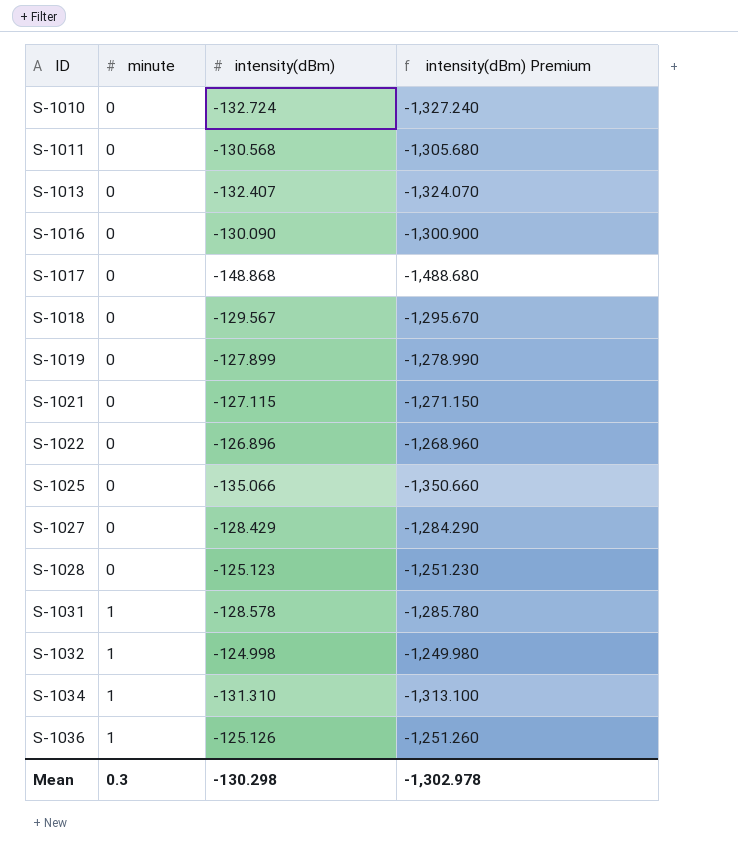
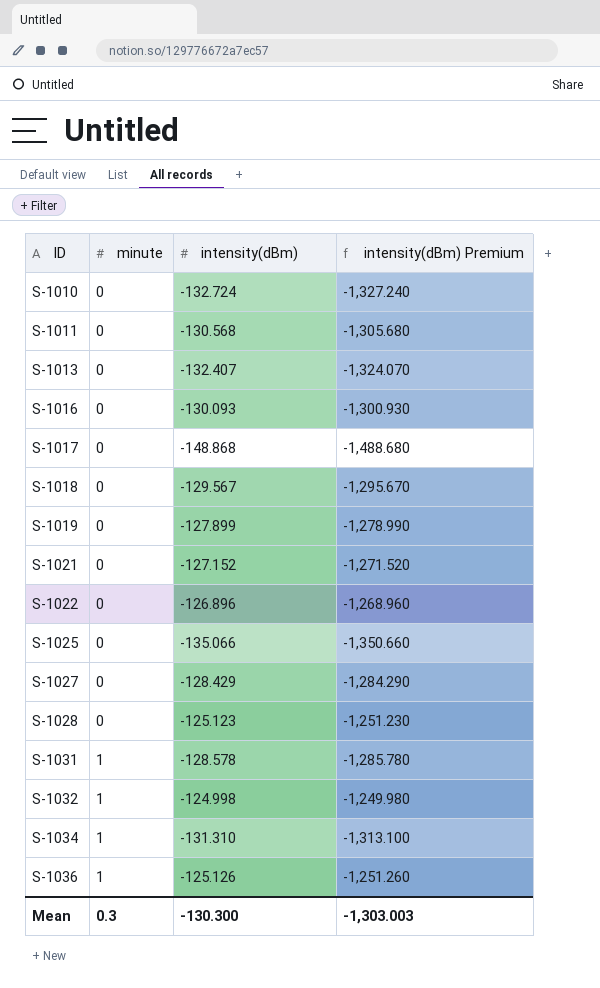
S-1016 | intensity(dBm): -130.090 -> -130.093
S-1016 | intensity(dBm) Premium: -1,300.900 -> -1,300.930
S-1021 | intensity(dBm): -127.115 -> -127.152
S-1021 | intensity(dBm) Premium: -1,271.150 -> -1,271.520
Mean | intensity(dBm): -130.298 -> -130.300
Mean | intensity(dBm) Premium: -1,302.978 -> -1,303.003

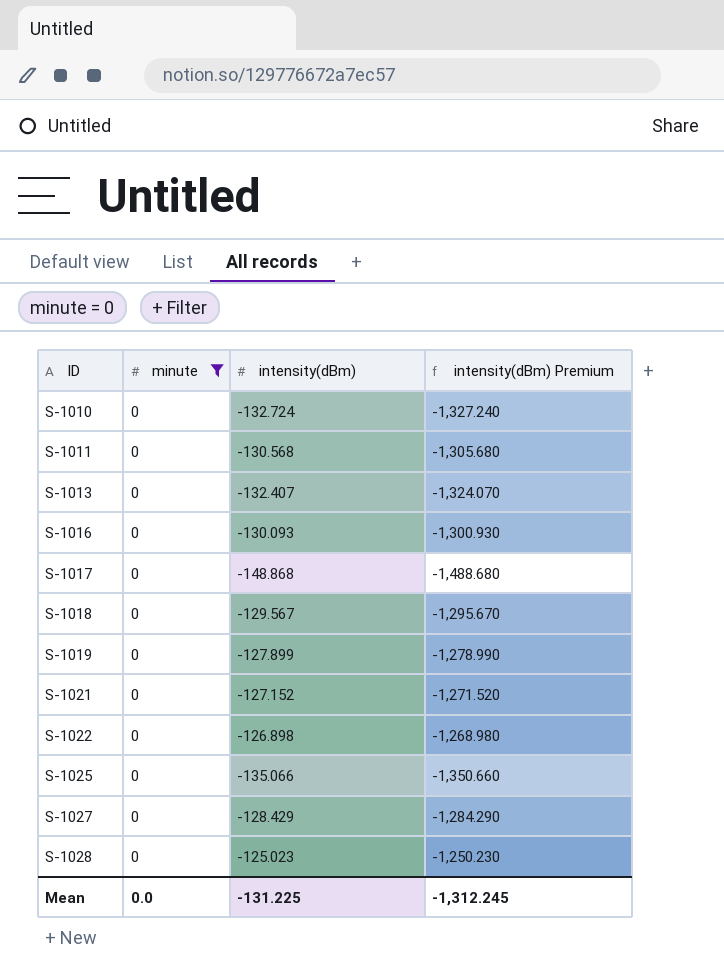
filter: none -> minute = 0
S-1022 | intensity(dBm): -126.896 -> -126.898
S-1022 | intensity(dBm) Premium: -1,268.960 -> -1,268.980
S-1028 | intensity(dBm): -125.123 -> -125.023
S-1028 | intensity(dBm) Premium: -1,251.230 -> -1,250.230
Mean | minute: 0.3 -> 0.0
Mean | intensity(dBm): -130.300 -> -131.225
Mean | intensity(dBm) Premium: -1,303.003 -> -1,312.245

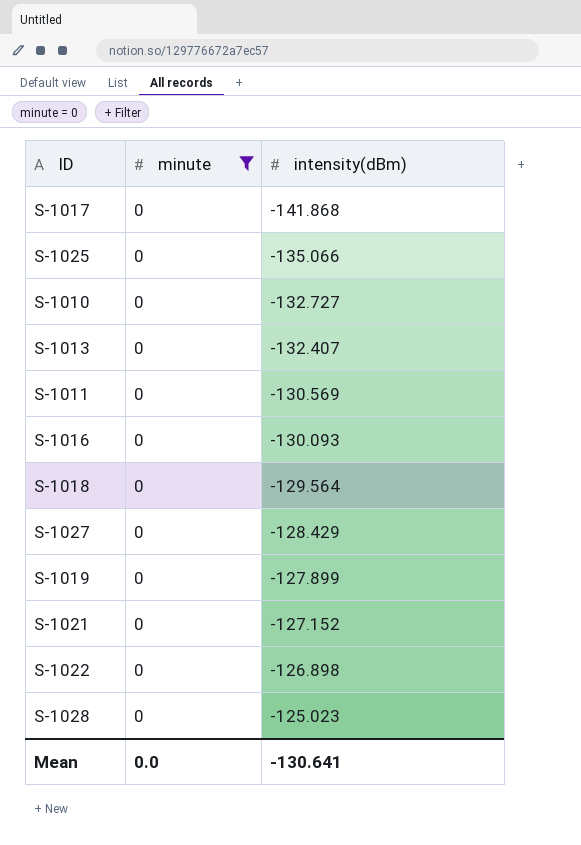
row order: ID ascending -> intensity(dBm) ascending
column intensity(dBm) Premium | formula: [intensity(dBm)] * 10 -> none
S-1017 | intensity(dBm): -148.868 -> -141.868
S-1010 | intensity(dBm): -132.724 -> -132.727
S-1011 | intensity(dBm): -130.568 -> -130.569
S-1018 | intensity(dBm): -129.567 -> -129.564
Mean | intensity(dBm): -131.225 -> -130.641

